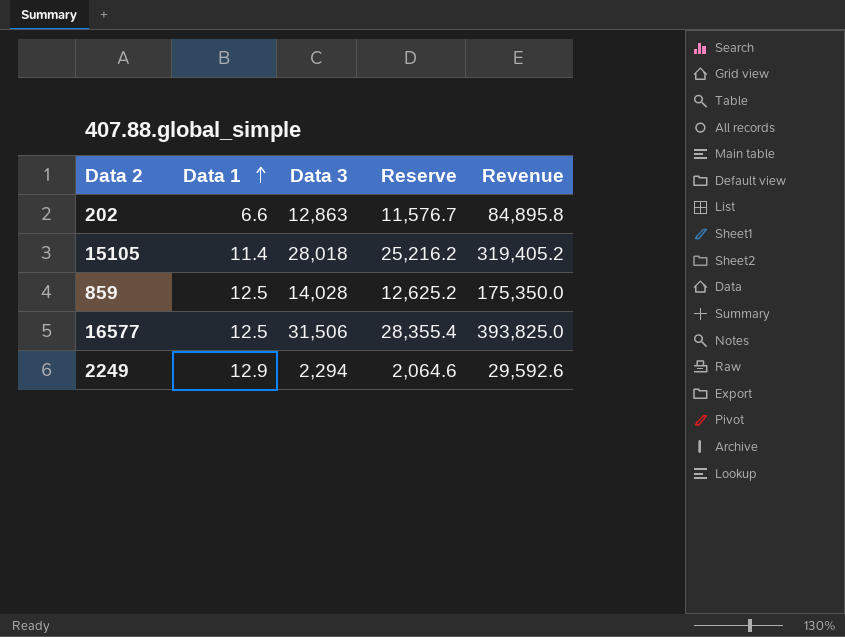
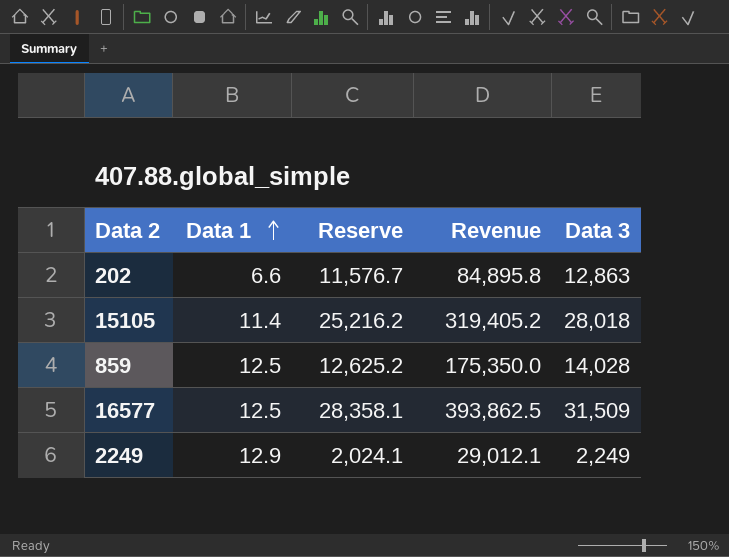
column Data 3 | position: 3 -> 5
16577 | Reserve: 28,355.4 -> 28,358.1
16577 | Revenue: 393,825.0 -> 393,862.5
16577 | Data 3: 31,506 -> 31,509
2249 | Reserve: 2,064.6 -> 2,024.1
2249 | Revenue: 29,592.6 -> 29,012.1
2249 | Data 3: 2,294 -> 2,249

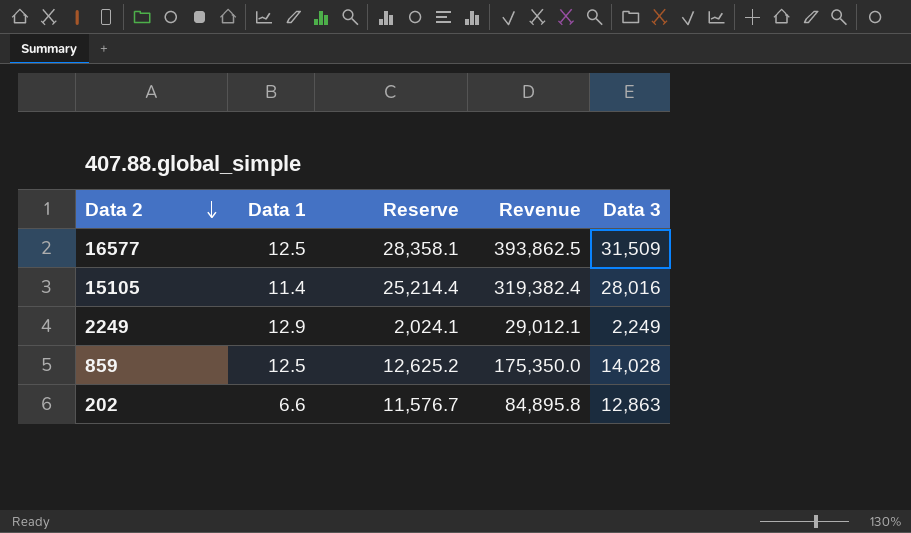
row order: Data 1 ascending -> Data 2 descending
15105 | Reserve: 25,216.2 -> 25,214.4
15105 | Revenue: 319,405.2 -> 319,382.4
15105 | Data 3: 28,018 -> 28,016

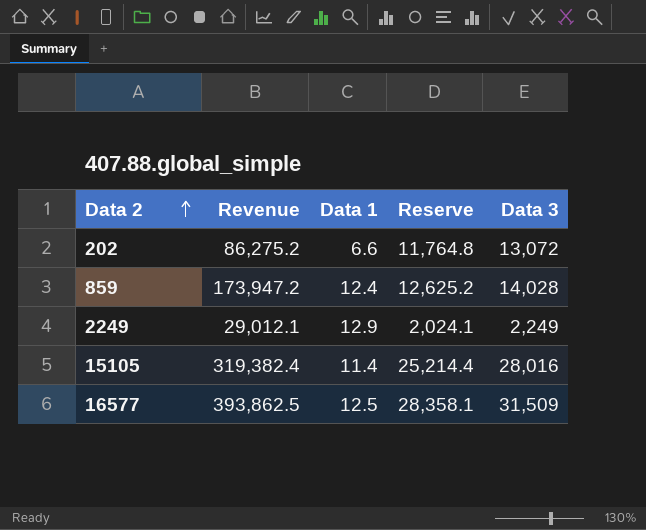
row order: Data 2 descending -> Data 2 ascending
column Revenue | position: 4 -> 2
202 | Revenue: 84,895.8 -> 86,275.2
202 | Reserve: 11,576.7 -> 11,764.8
202 | Data 3: 12,863 -> 13,072
859 | Revenue: 175,350.0 -> 173,947.2
859 | Data 1: 12.5 -> 12.4

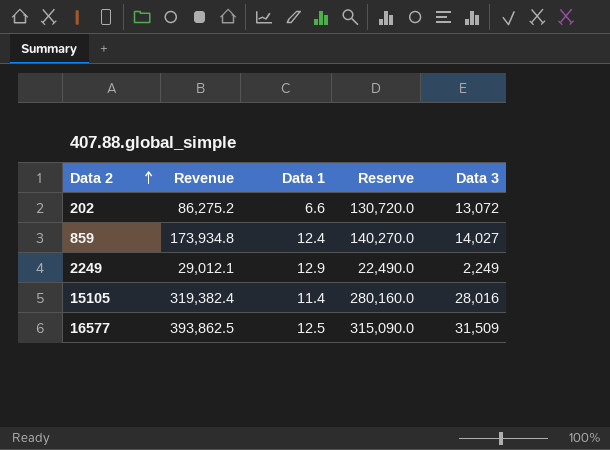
column Reserve | formula: [Data 3] * 0.9 -> [Data 3] * 10
859 | Revenue: 173,947.2 -> 173,934.8
859 | Data 3: 14,028 -> 14,027

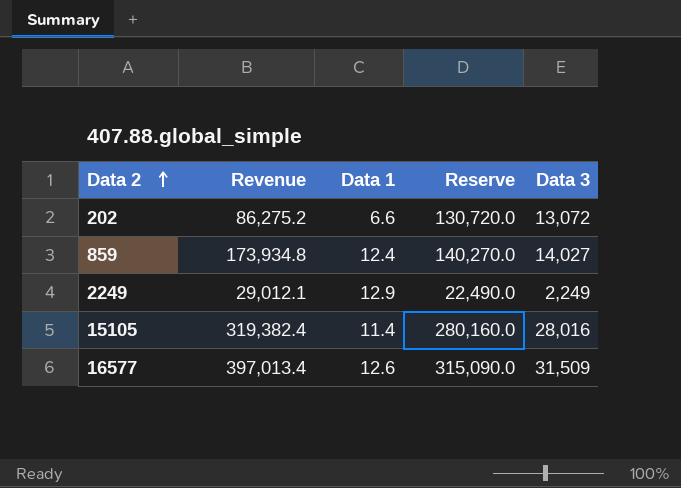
16577 | Revenue: 393,862.5 -> 397,013.4
16577 | Data 1: 12.5 -> 12.6

